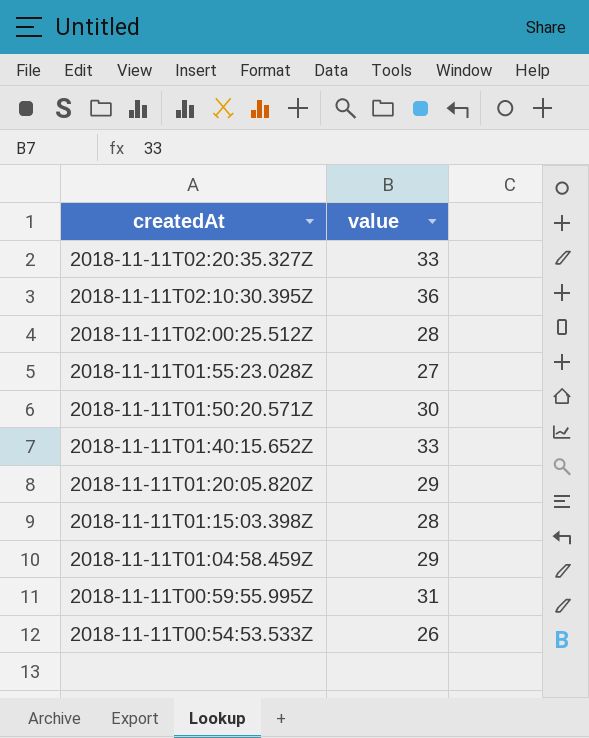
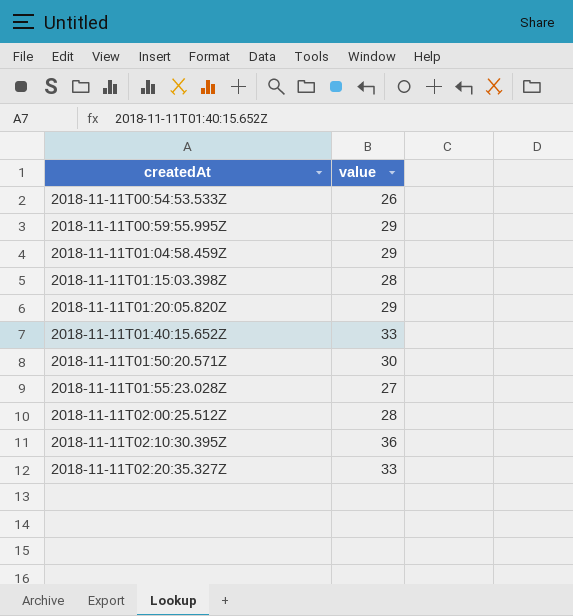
row order: createdAt descending -> createdAt ascending
2018-11-11T00:59:55.995Z | value: 31 -> 29

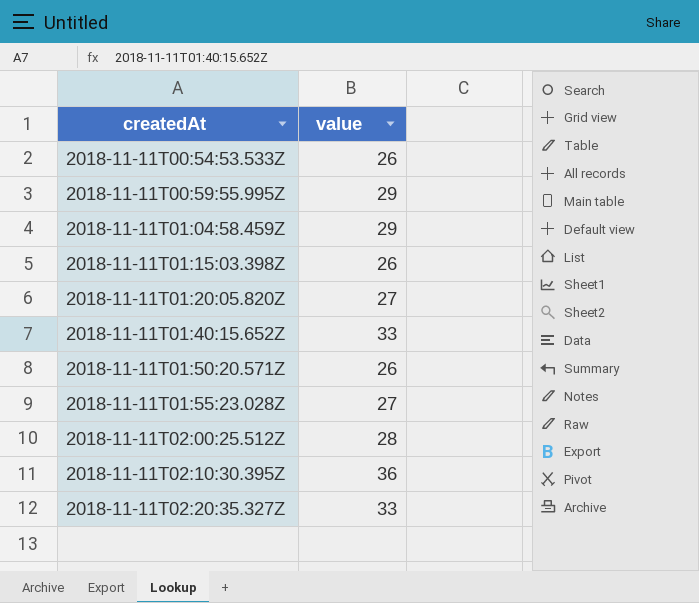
2018-11-11T01:15:03.398Z | value: 28 -> 26
2018-11-11T01:20:05.820Z | value: 29 -> 27
2018-11-11T01:50:20.571Z | value: 30 -> 26

